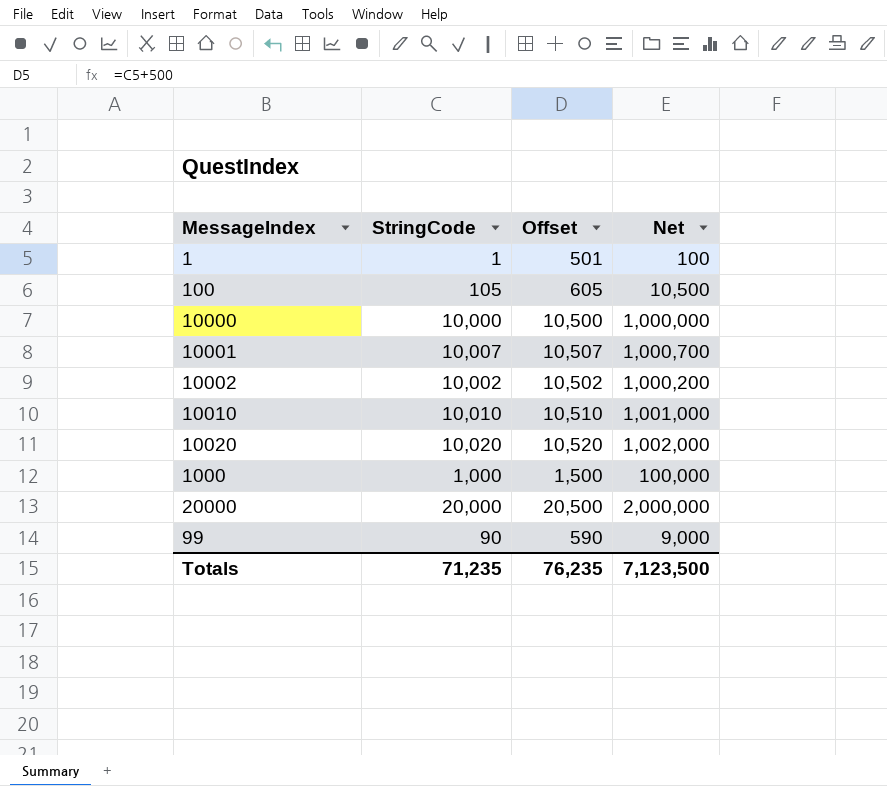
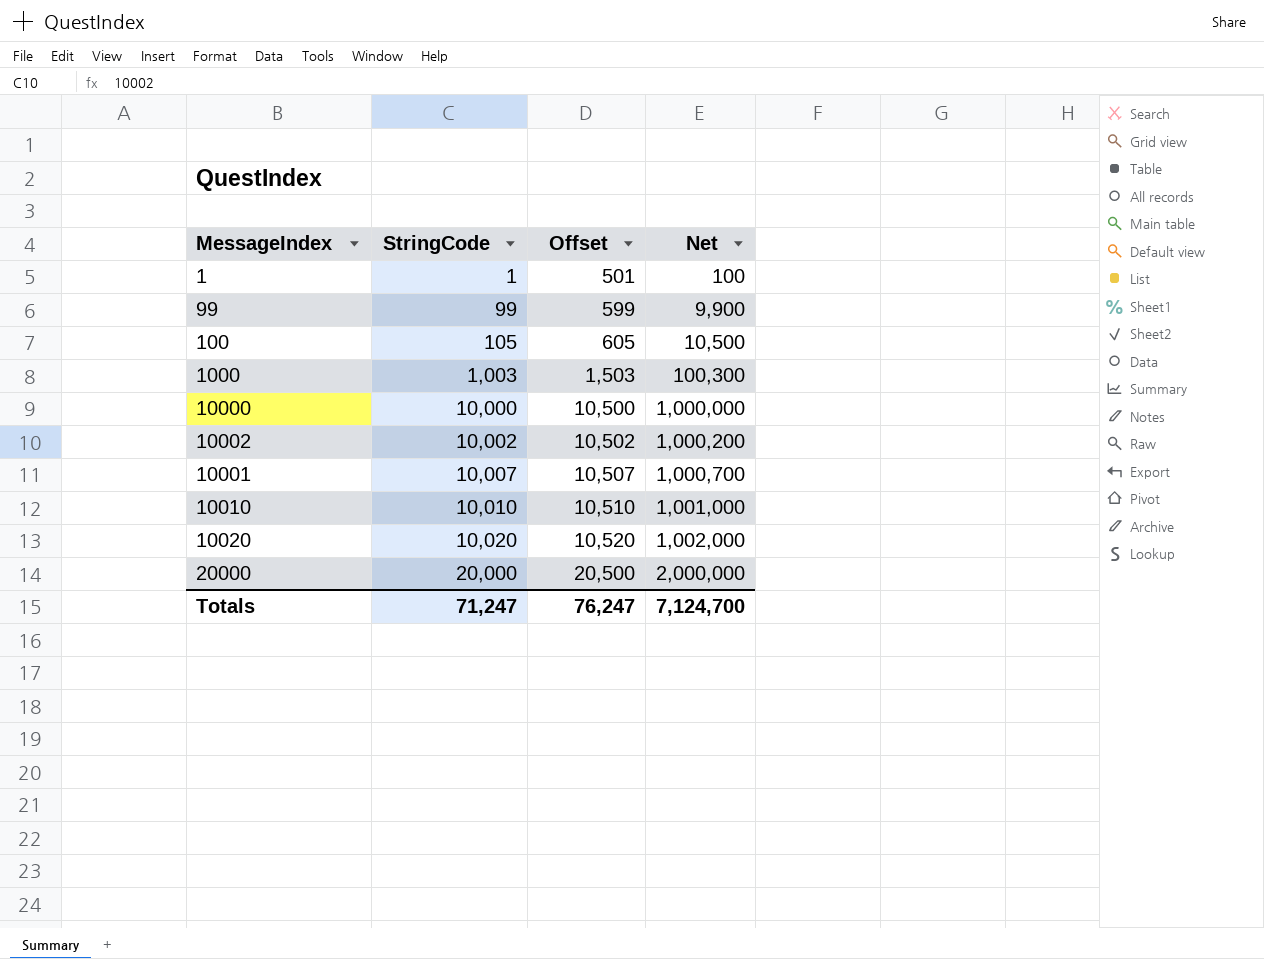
row order: none -> StringCode ascending
99 | StringCode: 90 -> 99
99 | Offset: 590 -> 599
99 | Net: 9,000 -> 9,900
1000 | StringCode: 1,000 -> 1,003
1000 | Offset: 1,500 -> 1,503
1000 | Net: 100,000 -> 100,300
Totals | StringCode: 71,235 -> 71,247
Totals | Offset: 76,235 -> 76,247
Totals | Net: 7,123,500 -> 7,124,700

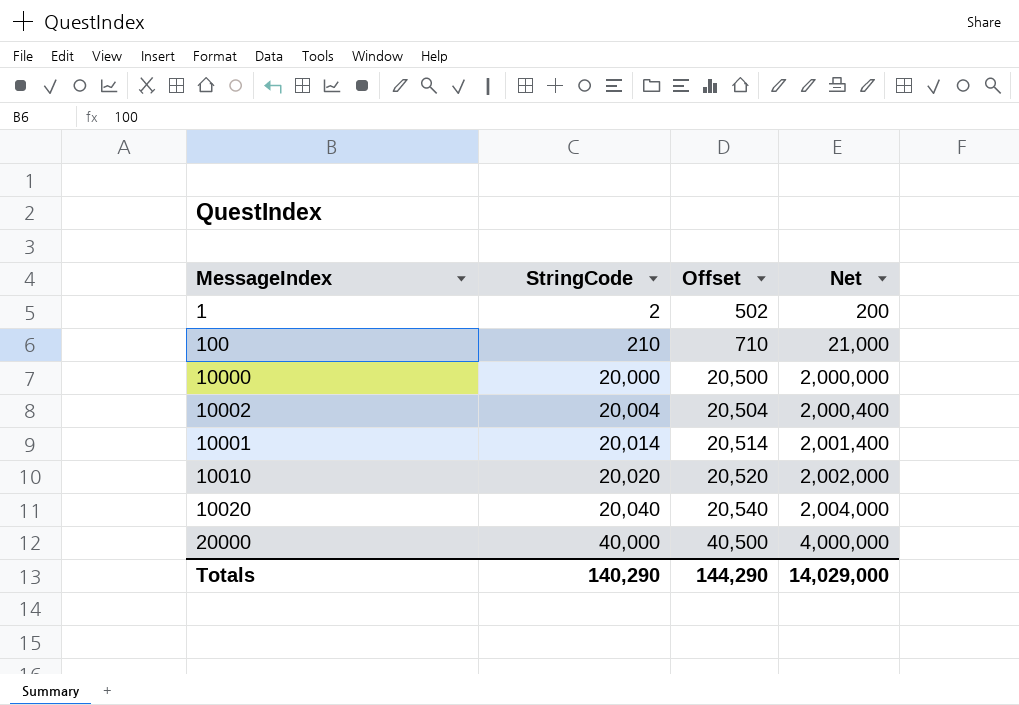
row 99: 99 | 599 | 9,900 -> none
row 1000: 1,003 | 1,503 | 100,300 -> none
1 | StringCode: 1 -> 2
1 | Offset: 501 -> 502
1 | Net: 100 -> 200
100 | StringCode: 105 -> 210
100 | Offset: 605 -> 710
100 | Net: 10,500 -> 21,000
10000 | StringCode: 10,000 -> 20,000
10000 | Offset: 10,500 -> 20,500
10000 | Net: 1,000,000 -> 2,000,000
10002 | StringCode: 10,002 -> 20,004
10002 | Offset: 10,502 -> 20,504
10002 | Net: 1,000,200 -> 2,000,400
10001 | StringCode: 10,007 -> 20,014
10001 | Offset: 10,507 -> 20,514
10001 | Net: 1,000,700 -> 2,001,400
10010 | StringCode: 10,010 -> 20,020
10010 | Offset: 10,510 -> 20,520
10010 | Net: 1,001,000 -> 2,002,000
10020 | StringCode: 10,020 -> 20,040
10020 | Offset: 10,520 -> 20,540
10020 | Net: 1,002,000 -> 2,004,000
20000 | StringCode: 20,000 -> 40,000
20000 | Offset: 20,500 -> 40,500
20000 | Net: 2,000,000 -> 4,000,000
Totals | StringCode: 71,247 -> 140,290
Totals | Offset: 76,247 -> 144,290
Totals | Net: 7,124,700 -> 14,029,000

